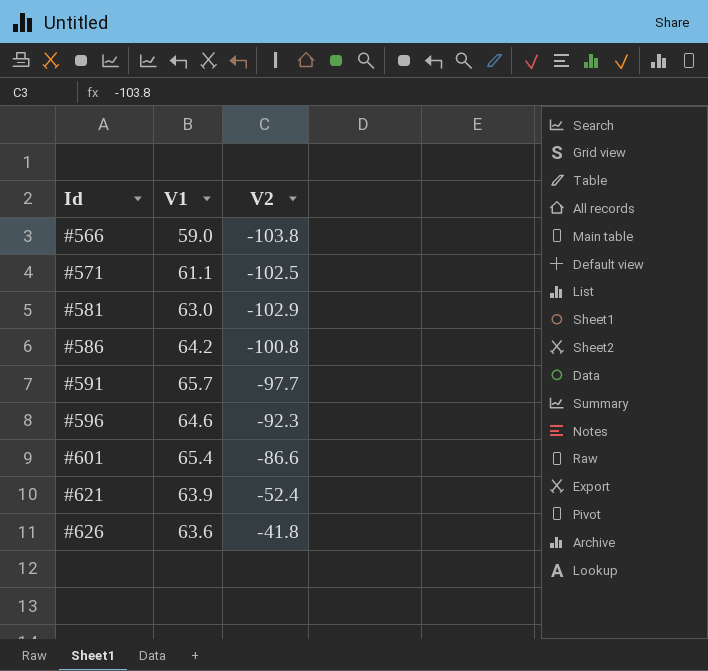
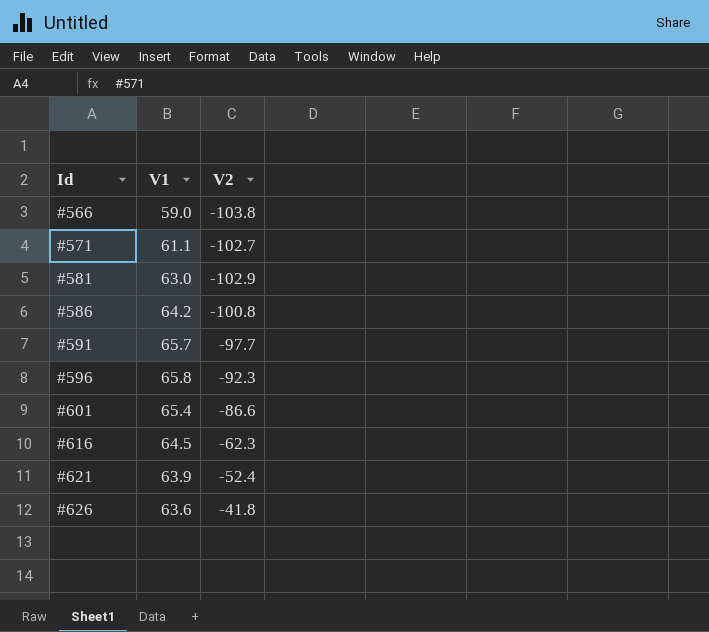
#571 | V2: -102.5 -> -102.7
#596 | V1: 64.6 -> 65.8
row #616: none -> 64.5 | -62.3

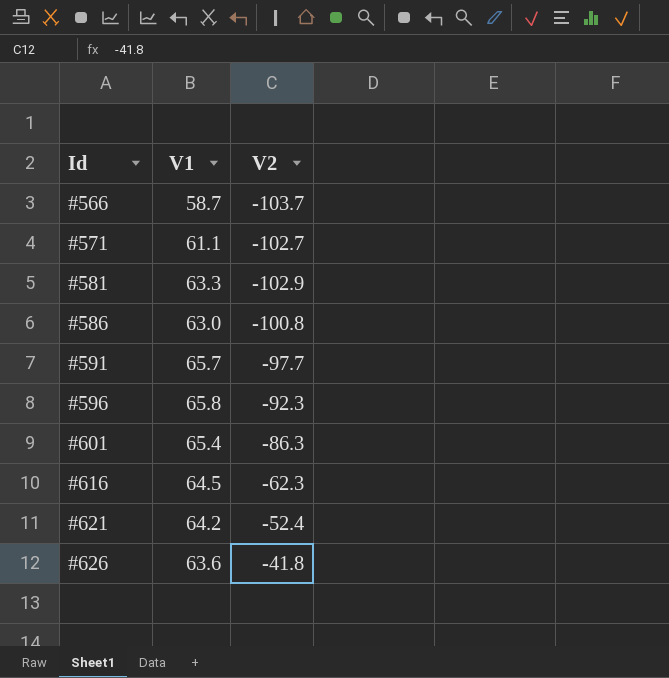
#566 | V1: 59.0 -> 58.7
#566 | V2: -103.8 -> -103.7
#581 | V1: 63.0 -> 63.3
#586 | V1: 64.2 -> 63.0
#601 | V2: -86.6 -> -86.3
#621 | V1: 63.9 -> 64.2

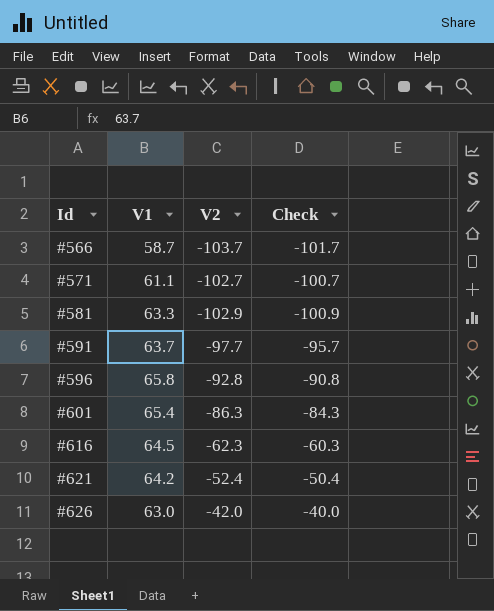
column Check | formula: none -> [V2] + 2
row #586: 63.0 | -100.8 -> none
#591 | V1: 65.7 -> 63.7
#596 | V2: -92.3 -> -92.8
#626 | V1: 63.6 -> 63.0
#626 | V2: -41.8 -> -42.0

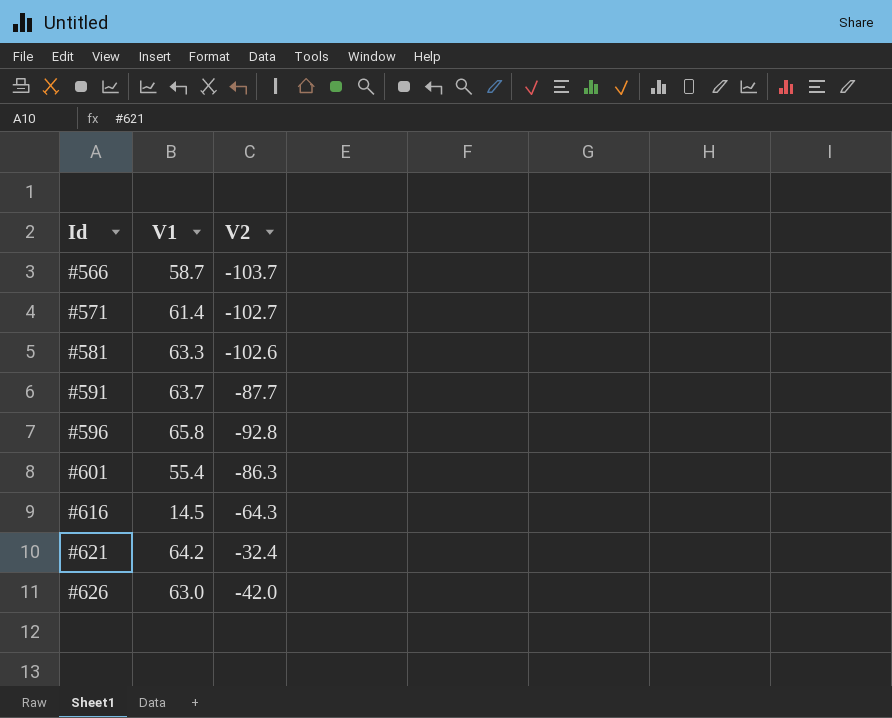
column Check | formula: [V2] + 2 -> none
#571 | V1: 61.1 -> 61.4
#581 | V2: -102.9 -> -102.6
#591 | V2: -97.7 -> -87.7
#601 | V1: 65.4 -> 55.4
#616 | V1: 64.5 -> 14.5
#616 | V2: -62.3 -> -64.3
#621 | V2: -52.4 -> -32.4

